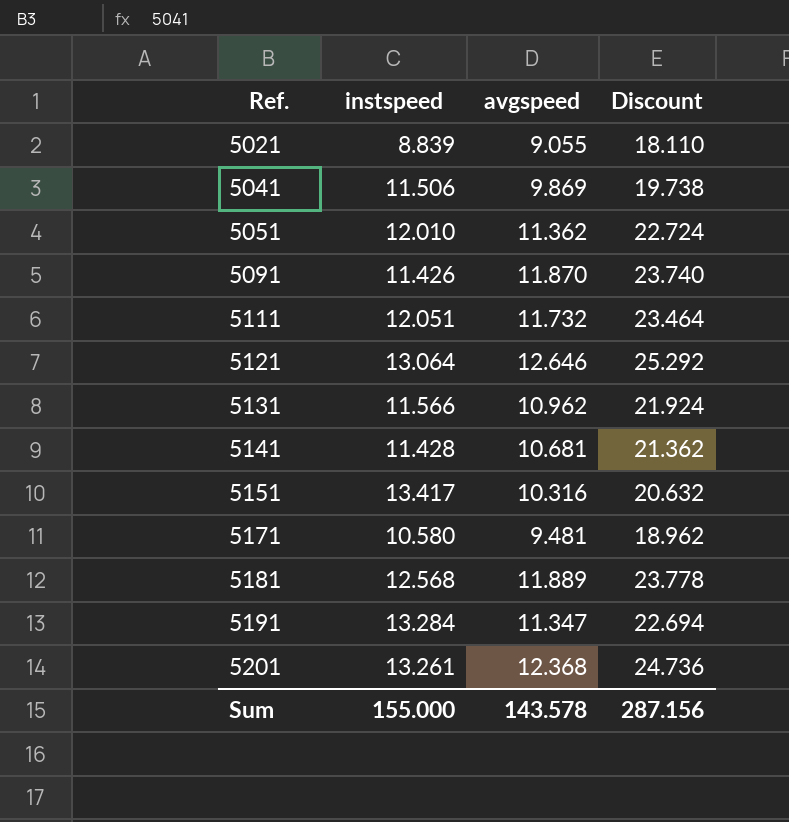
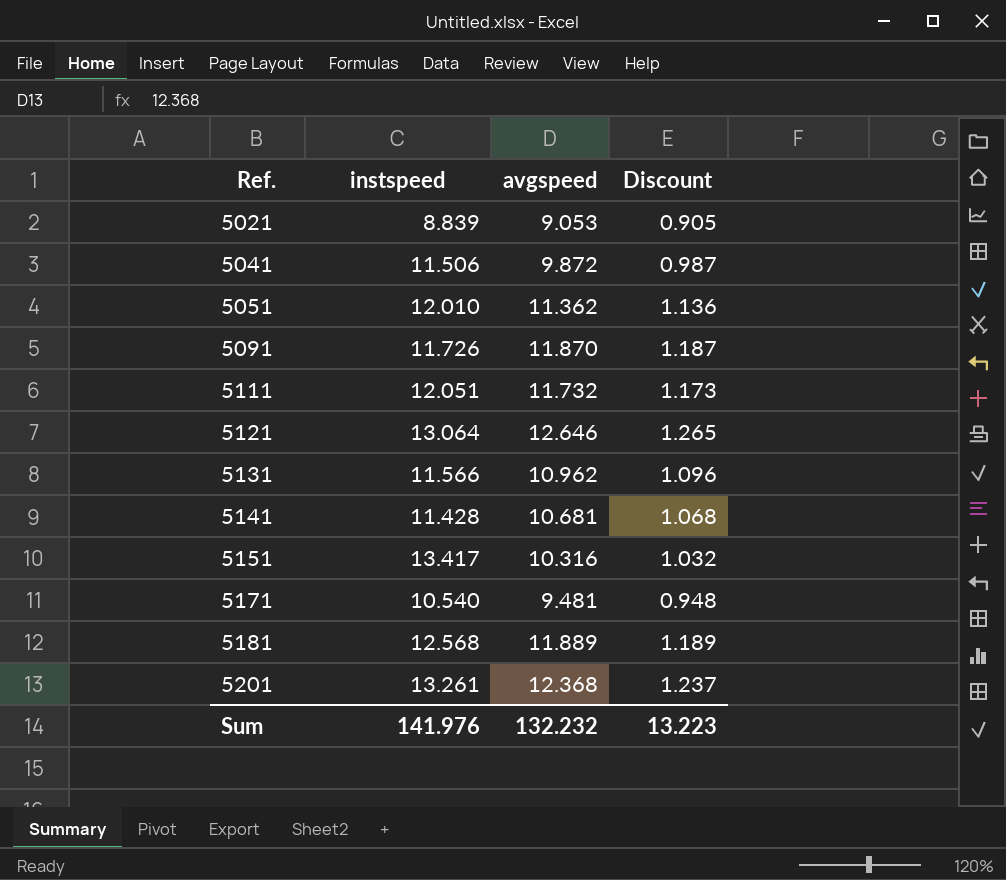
column Discount | formula: [avgspeed] * 2 -> [avgspeed] * 0.1
row 5191: 13.284 | 11.347 | 22.694 -> none
5021 | avgspeed: 9.055 -> 9.053
5041 | avgspeed: 9.869 -> 9.872
5091 | instspeed: 11.426 -> 11.726
5171 | instspeed: 10.580 -> 10.540
Sum | instspeed: 155.000 -> 141.976
Sum | avgspeed: 143.578 -> 132.232
Sum | Discount: 287.156 -> 13.223

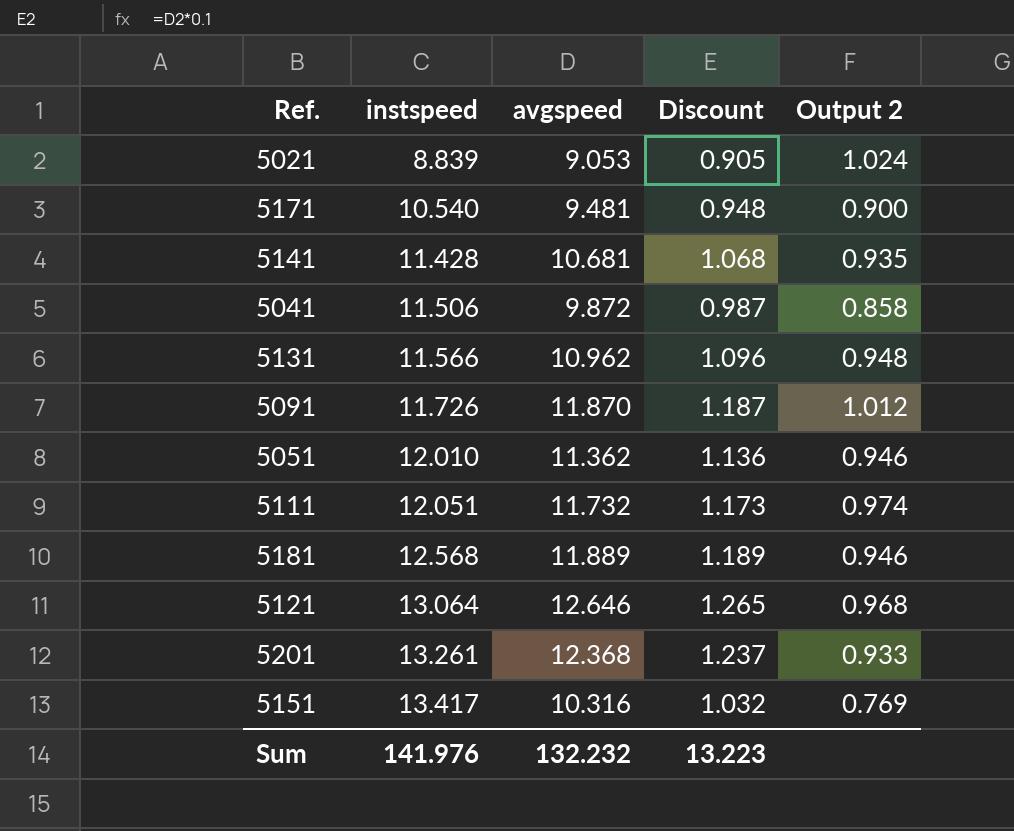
row order: Ref. ascending -> instspeed ascending
column Output 2 | formula: none -> [avgspeed] / [instspeed]

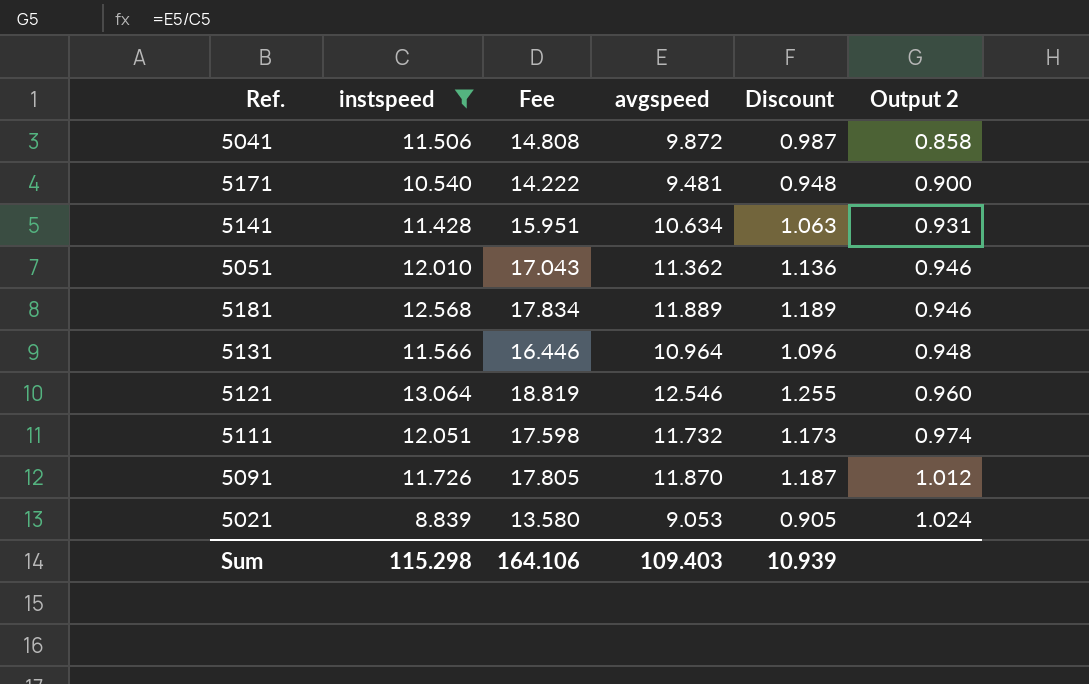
filter: none -> instspeed <= 13.064
row order: instspeed ascending -> Output 2 ascending
column Fee | formula: none -> [avgspeed] * 1.5
5141 | avgspeed: 10.681 -> 10.634
5141 | Discount: 1.068 -> 1.063
5141 | Output 2: 0.935 -> 0.931
5131 | avgspeed: 10.962 -> 10.964
5121 | avgspeed: 12.646 -> 12.546
5121 | Discount: 1.265 -> 1.255
5121 | Output 2: 0.968 -> 0.960
Sum | instspeed: 141.976 -> 115.298
Sum | avgspeed: 132.232 -> 109.403
Sum | Discount: 13.223 -> 10.939

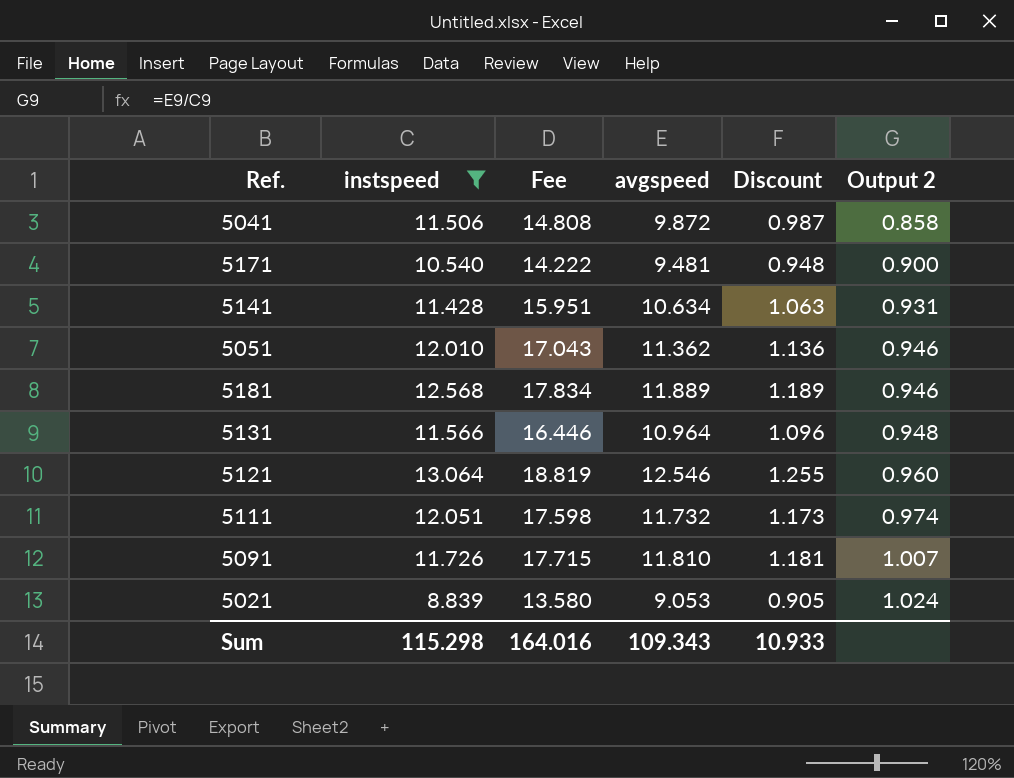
5091 | Fee: 17.805 -> 17.715
5091 | avgspeed: 11.870 -> 11.810
5091 | Discount: 1.187 -> 1.181
5091 | Output 2: 1.012 -> 1.007
Sum | Fee: 164.106 -> 164.016
Sum | avgspeed: 109.403 -> 109.343
Sum | Discount: 10.939 -> 10.933

